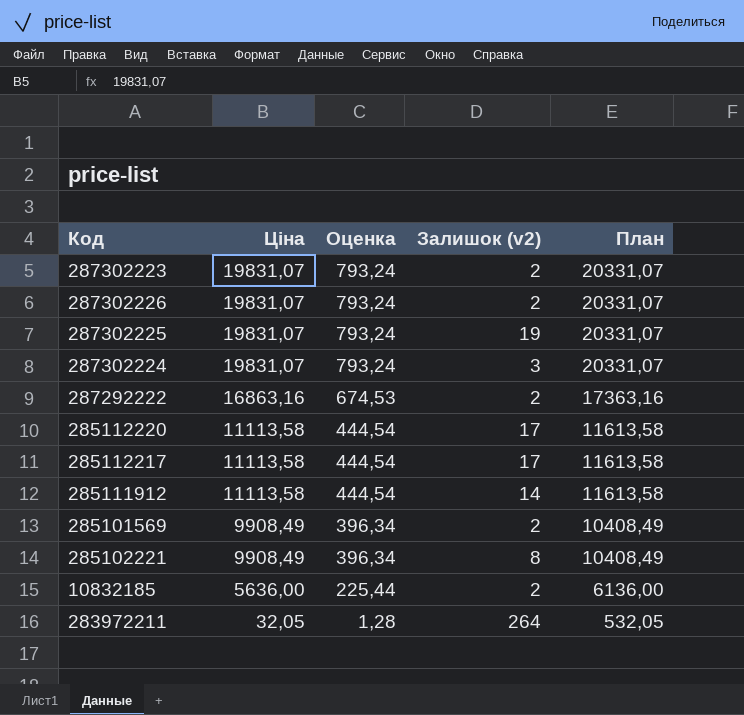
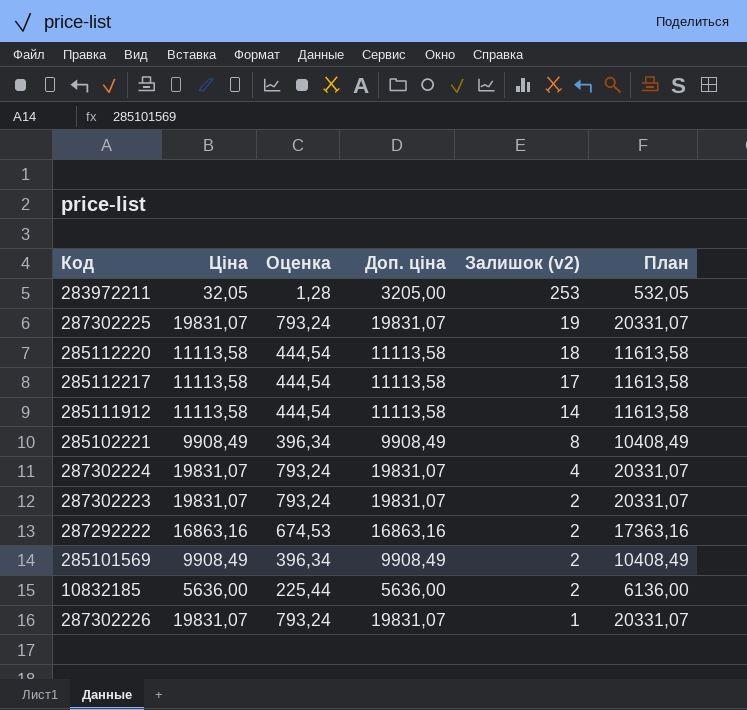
row order: Ціна descending -> Залишок (v2) descending
column Доп. ціна | position: none -> 4
283972211 | Залишок (v2): 264 -> 253
285112220 | Залишок (v2): 17 -> 18
287302224 | Залишок (v2): 3 -> 4
287302226 | Залишок (v2): 2 -> 1

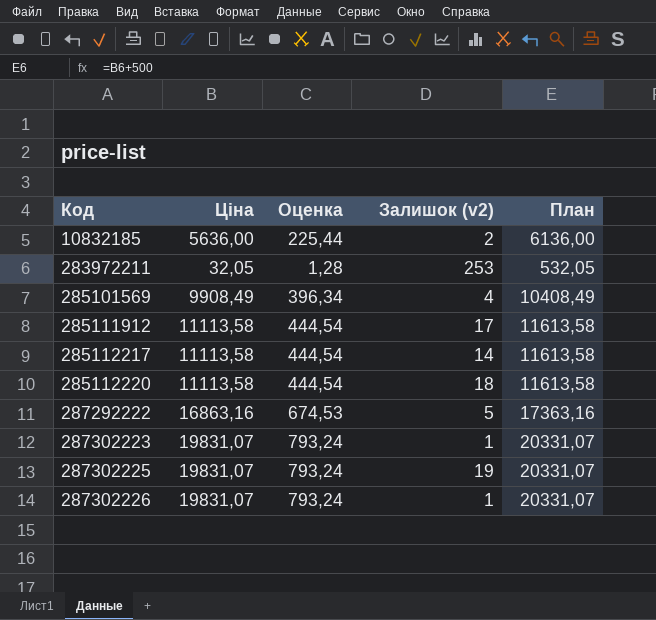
row order: Залишок (v2) descending -> Код ascending
column Доп. ціна | position: 4 -> none
row 285102221: 9908,49 | 396,34 | 9908,49 | 8 | 10408,49 -> none
row 287302224: 19831,07 | 793,24 | 19831,07 | 4 | 20331,07 -> none
285101569 | Залишок (v2): 2 -> 4
285111912 | Залишок (v2): 14 -> 17
285112217 | Залишок (v2): 17 -> 14
287292222 | Залишок (v2): 2 -> 5
287302223 | Залишок (v2): 2 -> 1

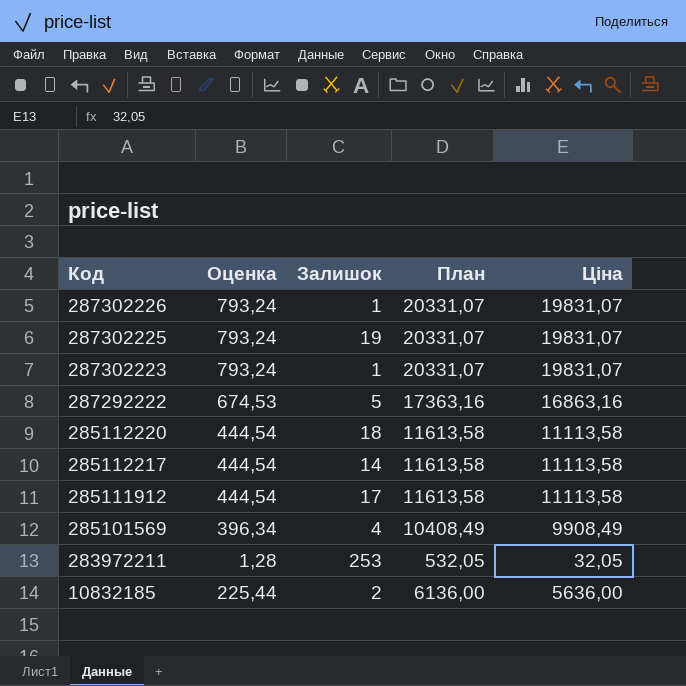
row order: Код ascending -> Код descending
column name: Залишок (v2) -> Залишок
column Ціна | position: 2 -> 5

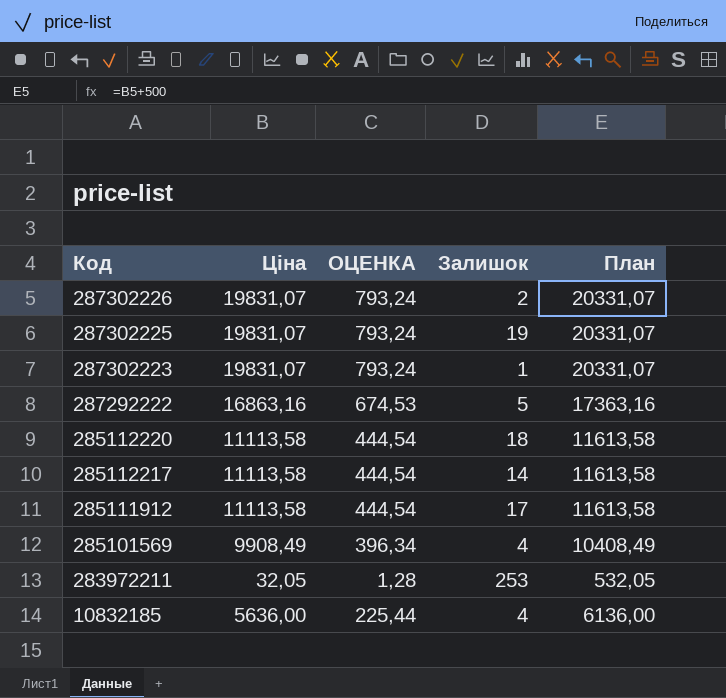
column Ціна | position: 5 -> 2
column name: Оценка -> ОЦЕНКА
287302226 | Залишок: 1 -> 2
10832185 | Залишок: 2 -> 4

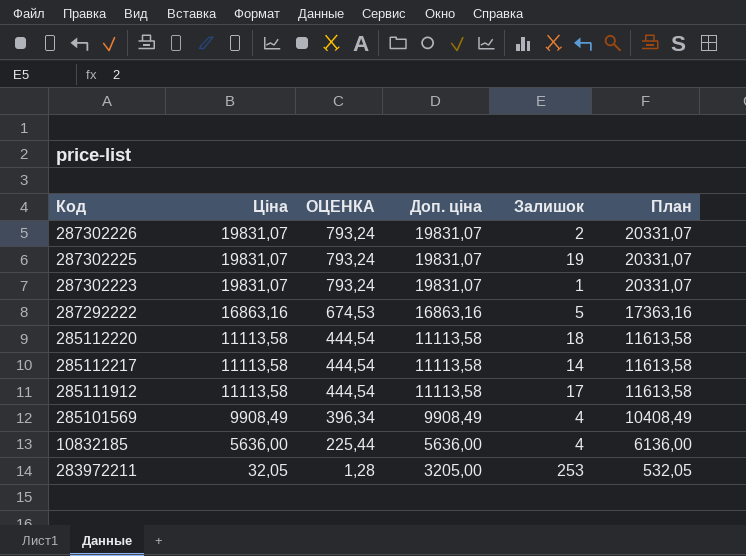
row order: Код descending -> Ціна descending
column Доп. ціна | position: none -> 4

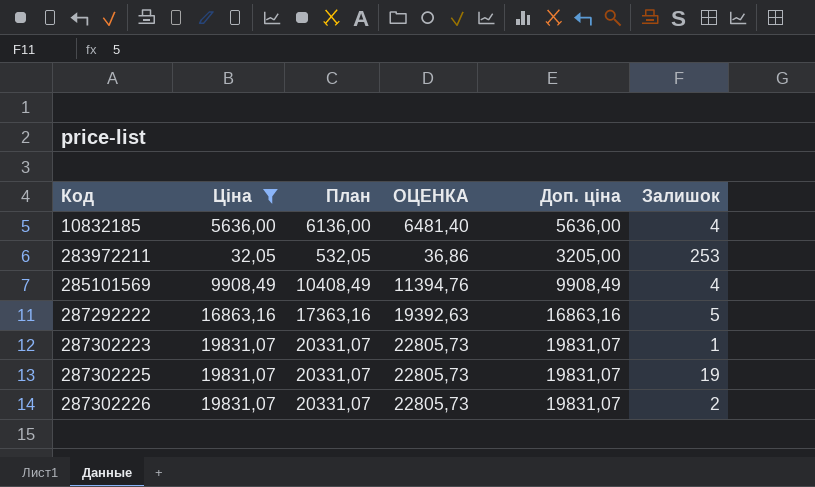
filter: none -> Ціна != 11113,58
row order: Ціна descending -> Код ascending
column План | position: 6 -> 3
column ОЦЕНКА | formula: [Ціна] * 0,04 -> [Ціна] * 1,15

